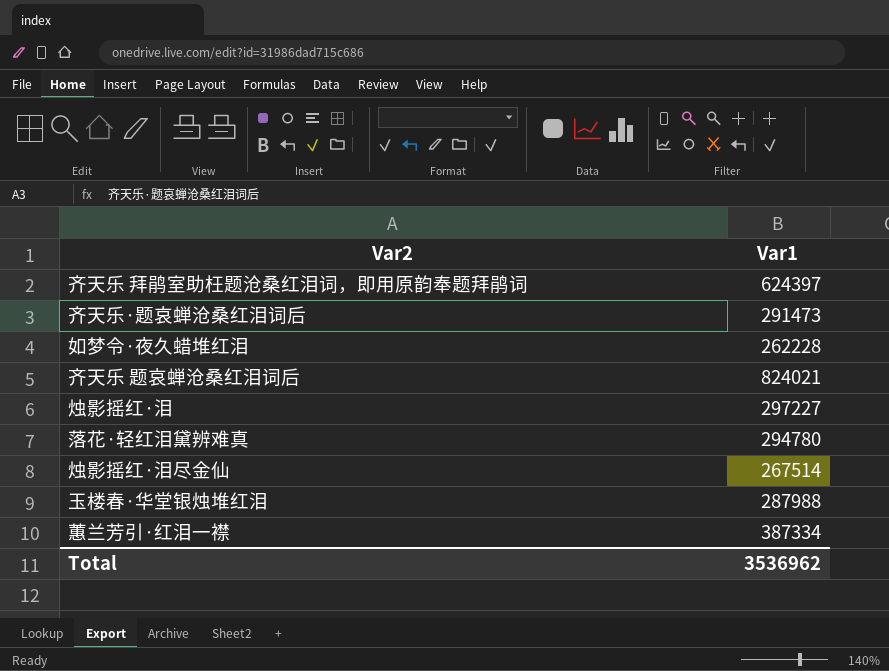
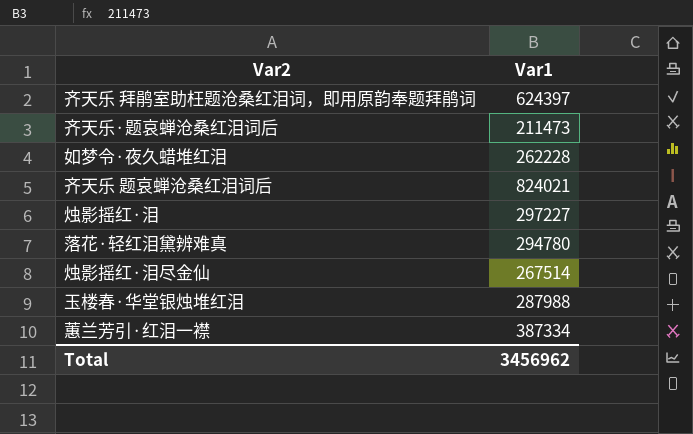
齐天乐·题哀蝉沧桑红泪词后 | Var1: 291473 -> 211473
Total | Var1: 3536962 -> 3456962

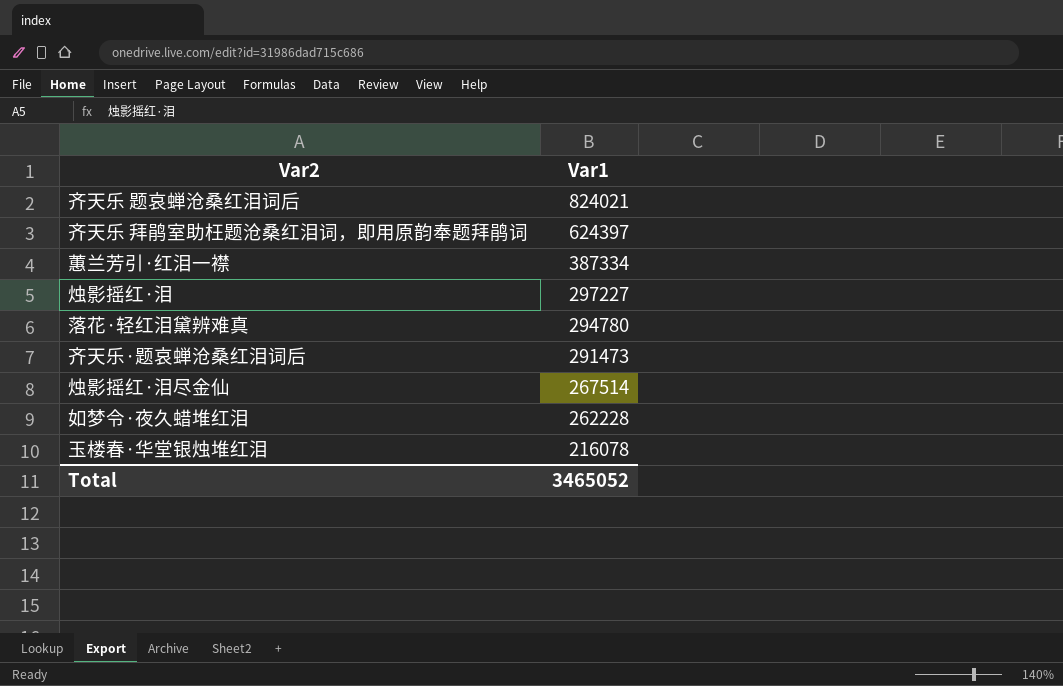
row order: none -> Var1 descending
齐天乐·题哀蝉沧桑红泪词后 | Var1: 211473 -> 291473
玉楼春·华堂银烛堆红泪 | Var1: 287988 -> 216078
Total | Var1: 3456962 -> 3465052

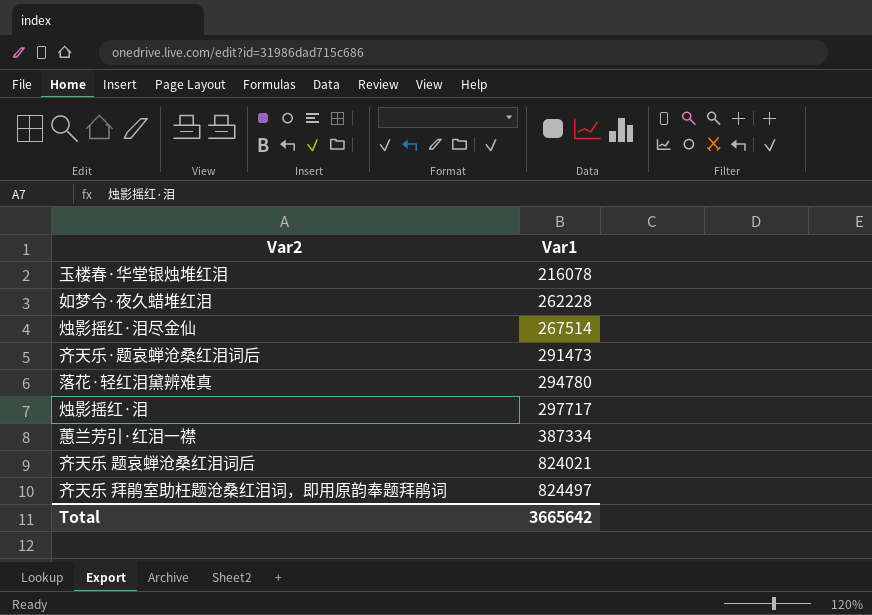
row order: Var1 descending -> Var1 ascending
烛影摇红·泪 | Var1: 297227 -> 297717
齐天乐 拜鹃室助枉题沧桑红泪词，即用原韵奉题拜鹃词 | Var1: 624397 -> 824497
Total | Var1: 3465052 -> 3665642

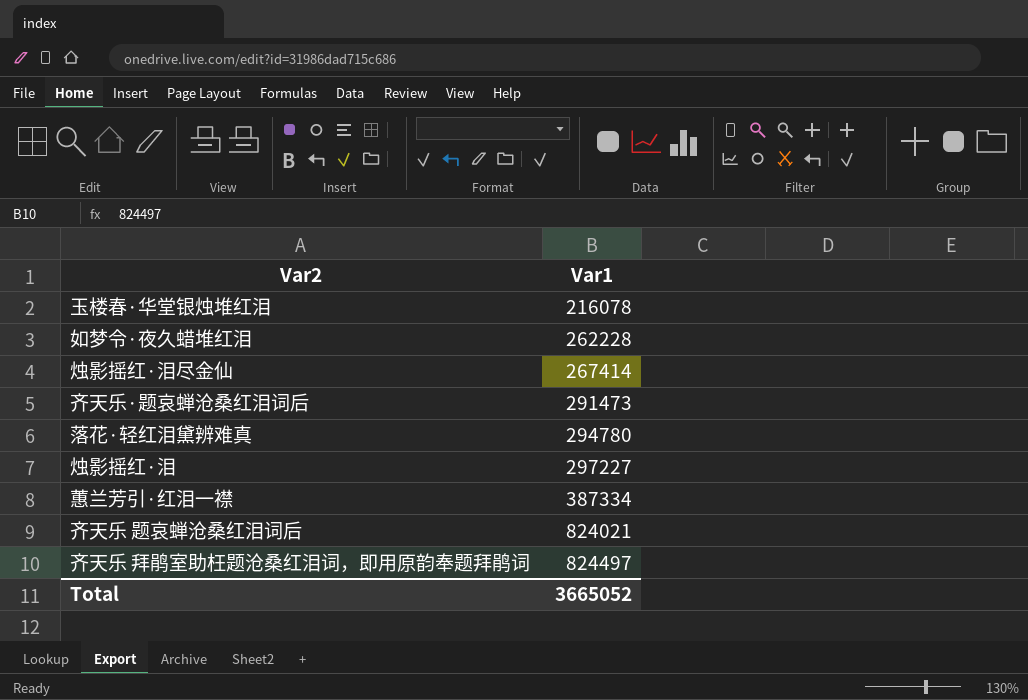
烛影摇红·泪尽金仙 | Var1: 267514 -> 267414
烛影摇红·泪 | Var1: 297717 -> 297227
Total | Var1: 3665642 -> 3665052

